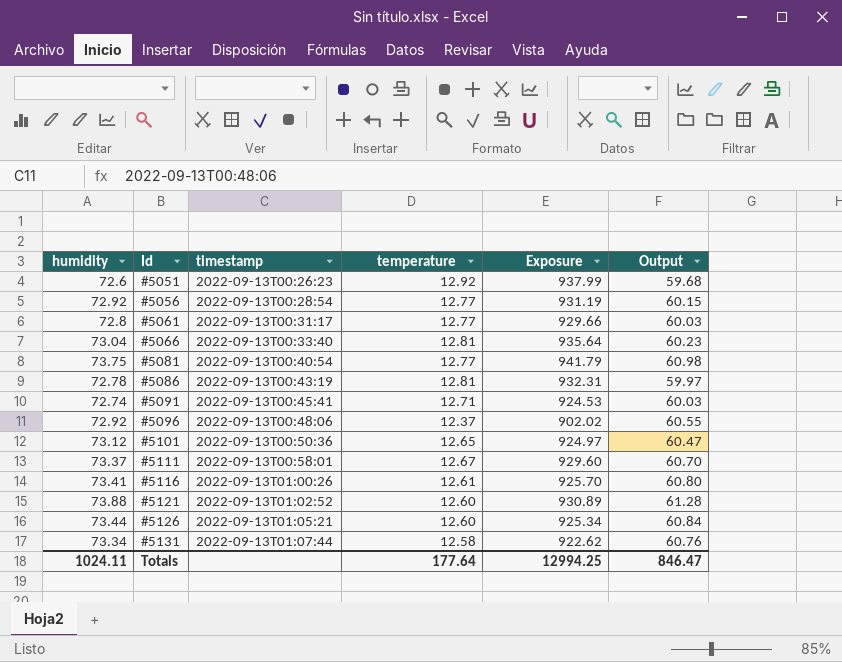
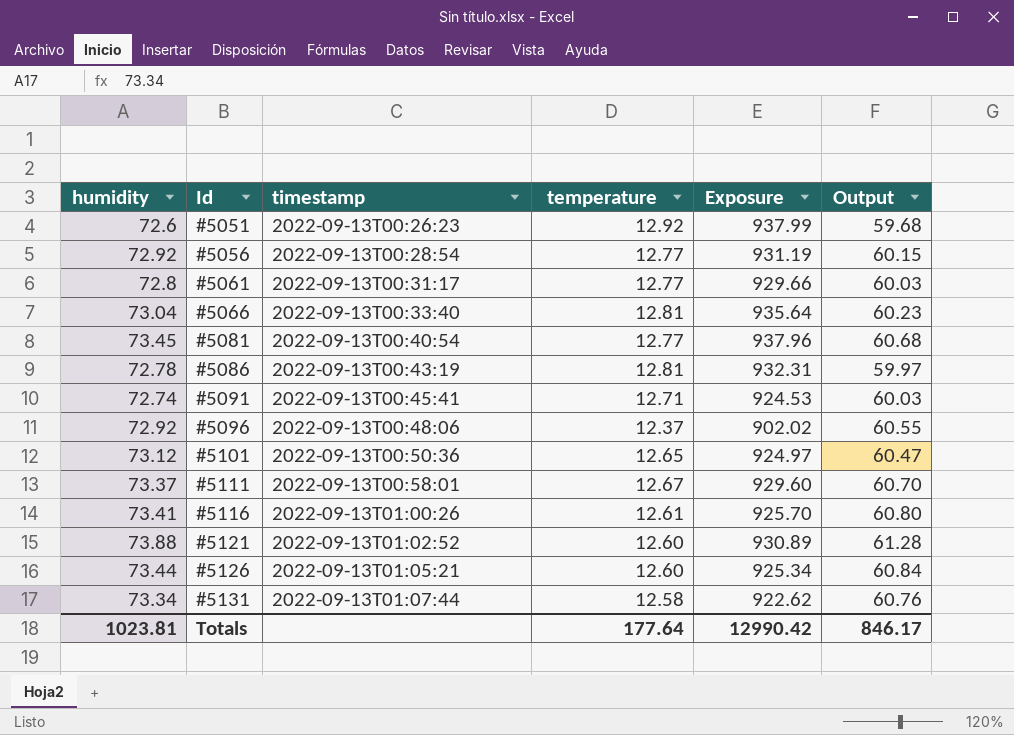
#5081 | humidity: 73.75 -> 73.45
#5081 | Exposure: 941.79 -> 937.96
#5081 | Output: 60.98 -> 60.68
Totals | humidity: 1024.11 -> 1023.81
Totals | Exposure: 12994.25 -> 12990.42
Totals | Output: 846.47 -> 846.17

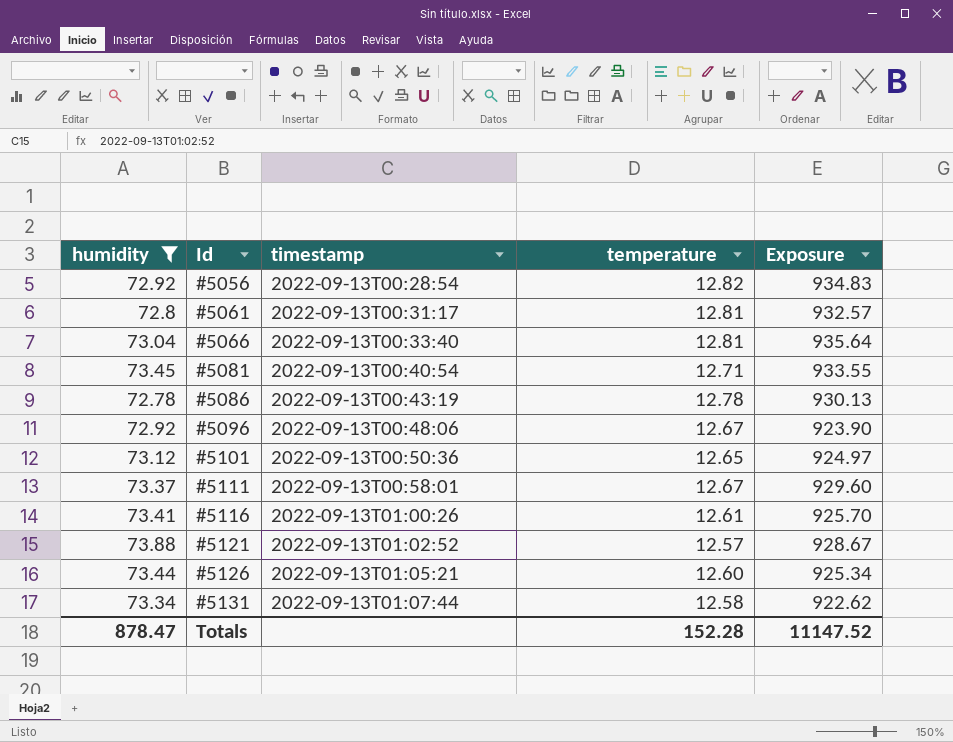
filter: none -> humidity >= 72.78
column Output | formula: [humidity] - [temperature] -> none
#5056 | temperature: 12.77 -> 12.82
#5056 | Exposure: 931.19 -> 934.83
#5061 | temperature: 12.77 -> 12.81
#5061 | Exposure: 929.66 -> 932.57
#5081 | temperature: 12.77 -> 12.71
#5081 | Exposure: 937.96 -> 933.55
#5086 | temperature: 12.81 -> 12.78
#5086 | Exposure: 932.31 -> 930.13
#5096 | temperature: 12.37 -> 12.67
#5096 | Exposure: 902.02 -> 923.90
#5121 | temperature: 12.60 -> 12.57
#5121 | Exposure: 930.89 -> 928.67
Totals | humidity: 1023.81 -> 878.47
Totals | temperature: 177.64 -> 152.28
Totals | Exposure: 12990.42 -> 11147.52

